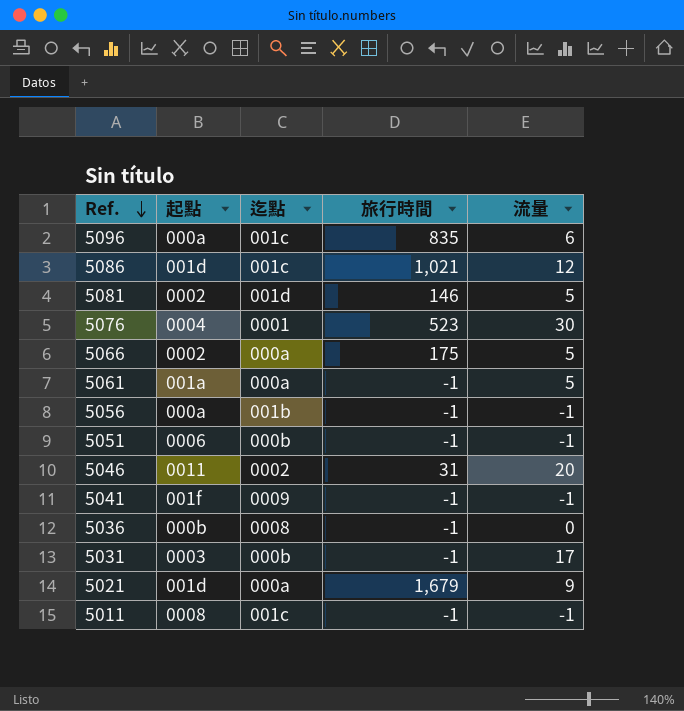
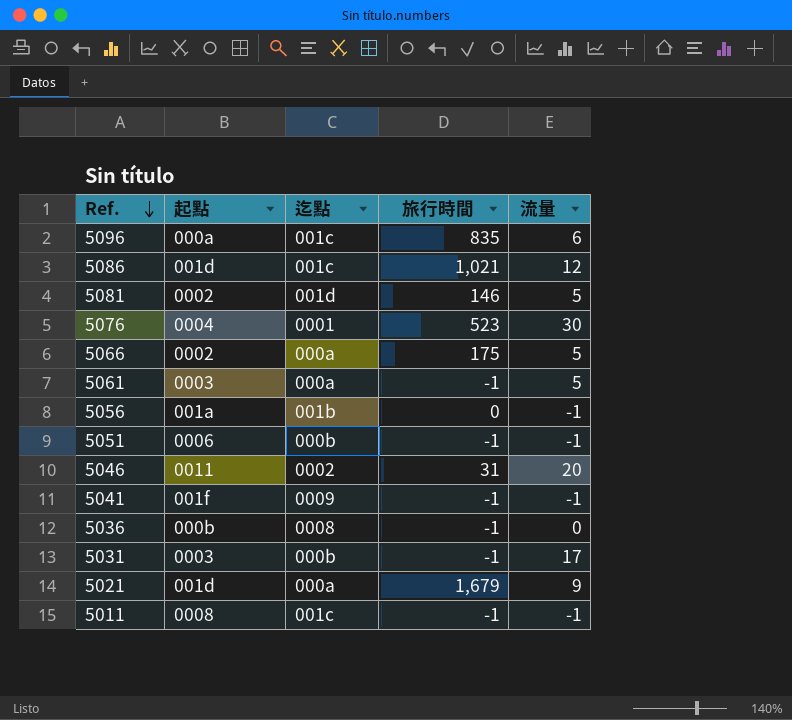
5061 | 起點: 001a -> 0003
5056 | 起點: 000a -> 001a
5056 | 旅行時間: -1 -> 0

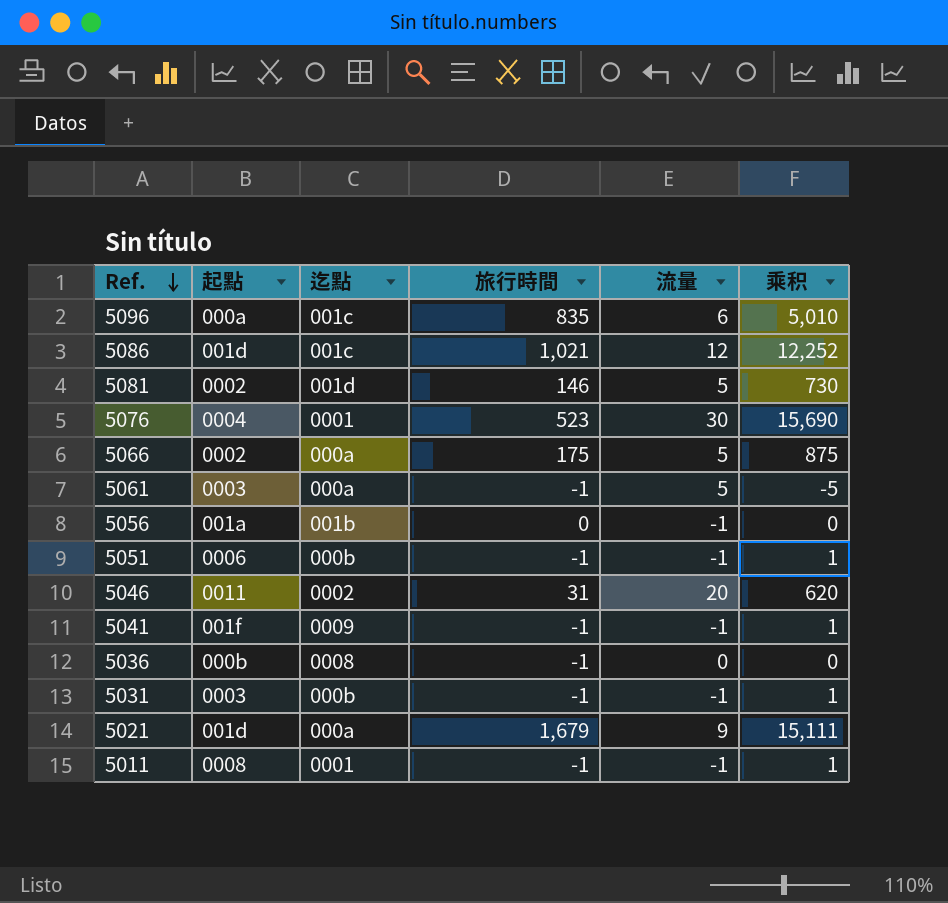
column 乘积 | formula: none -> [旅行時間] * [流量]
5031 | 流量: 17 -> -1
5011 | 迄點: 001c -> 0001

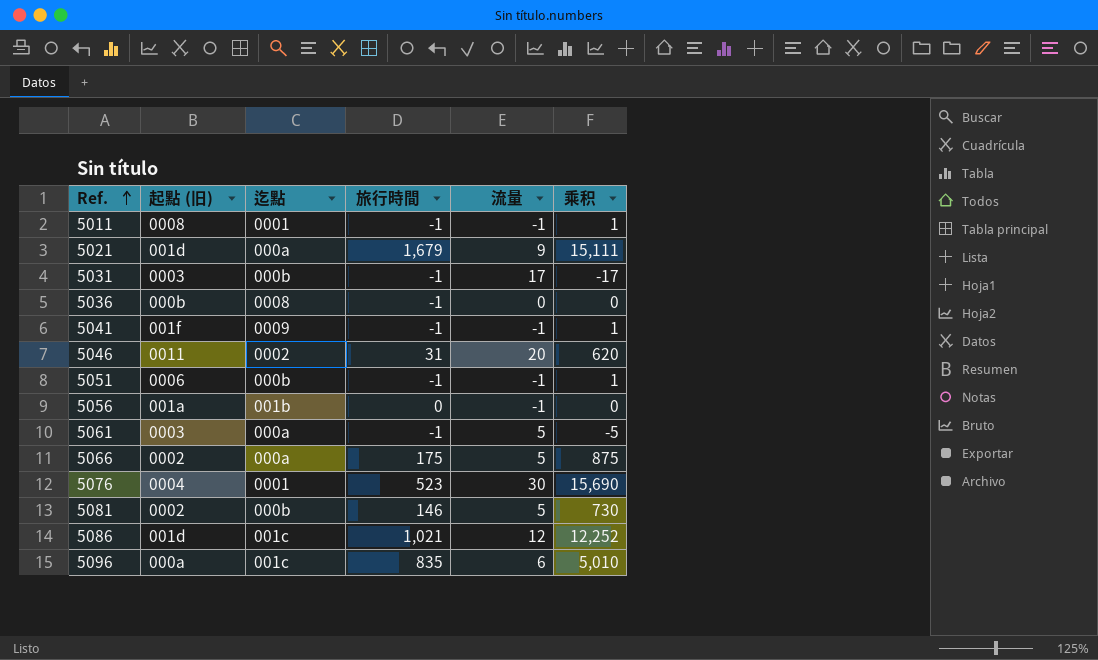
row order: Ref. descending -> Ref. ascending
column name: 起點 -> 起點 (旧)
5031 | 流量: -1 -> 17
5031 | 乘积: 1 -> -17
5081 | 迄點: 001d -> 000b

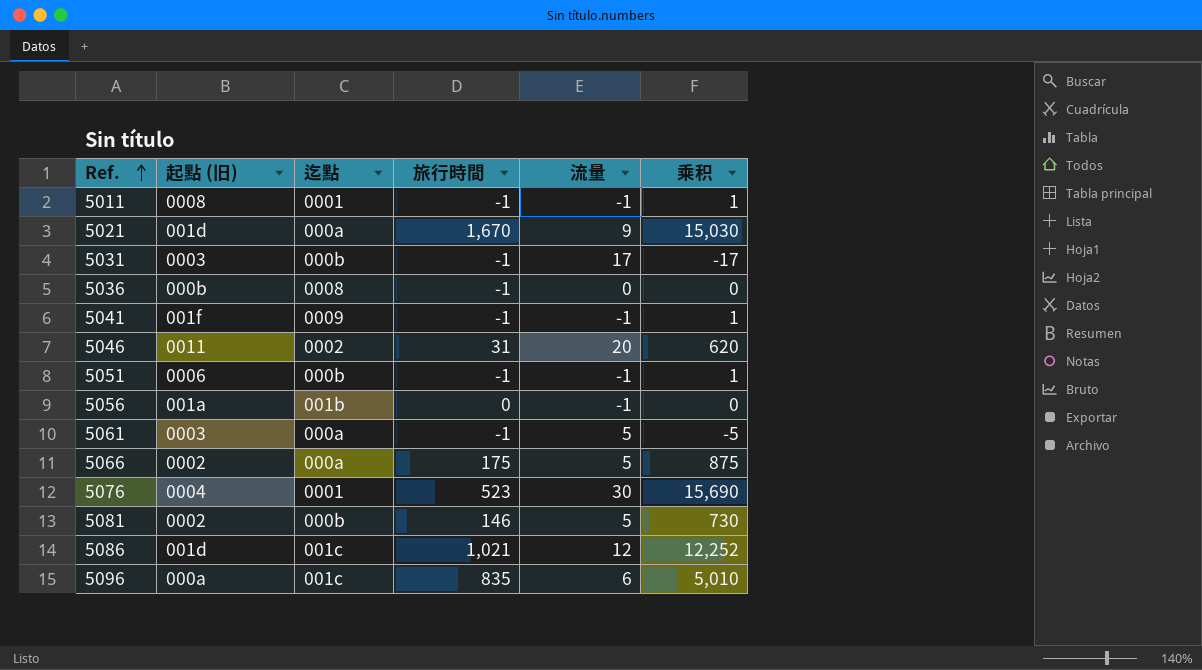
5021 | 旅行時間: 1,679 -> 1,670
5021 | 乘积: 15,111 -> 15,030

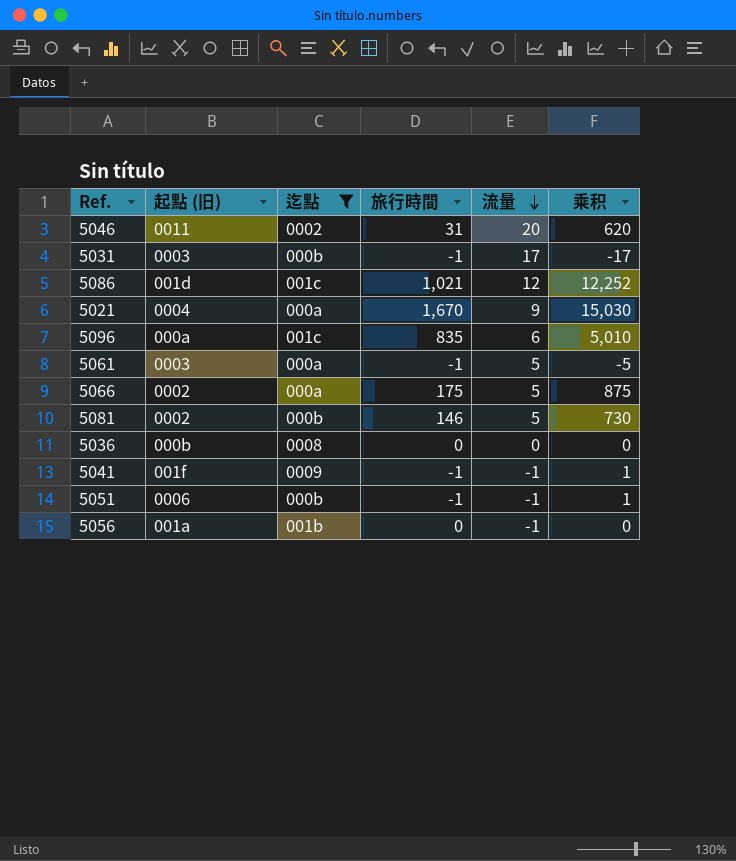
filter: none -> 迄點 != 0001
row order: Ref. ascending -> 流量 descending
5021 | 起點 (旧): 001d -> 0004
5036 | 旅行時間: -1 -> 0

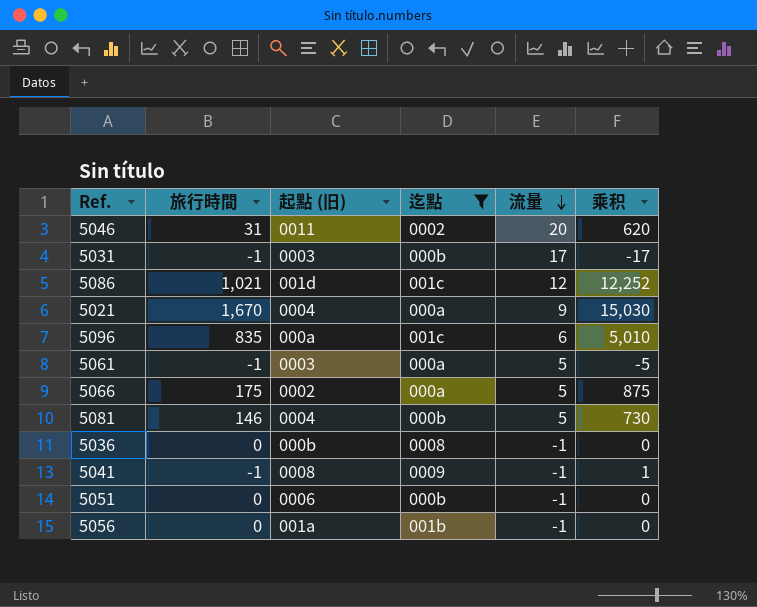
column 旅行時間 | position: 4 -> 2
5081 | 起點 (旧): 0002 -> 0004
5036 | 流量: 0 -> -1
5041 | 起點 (旧): 001f -> 0008
5051 | 旅行時間: -1 -> 0
5051 | 乘积: 1 -> 0

